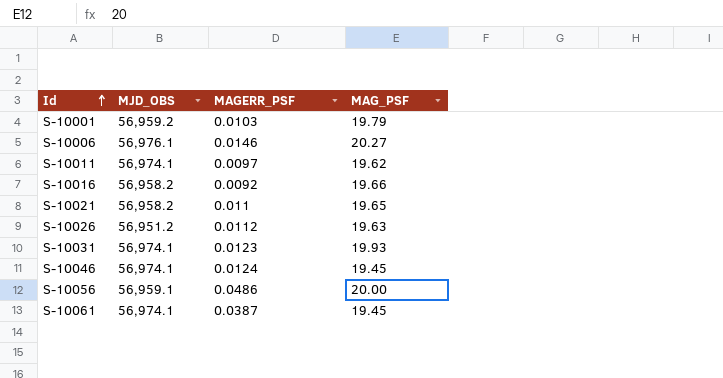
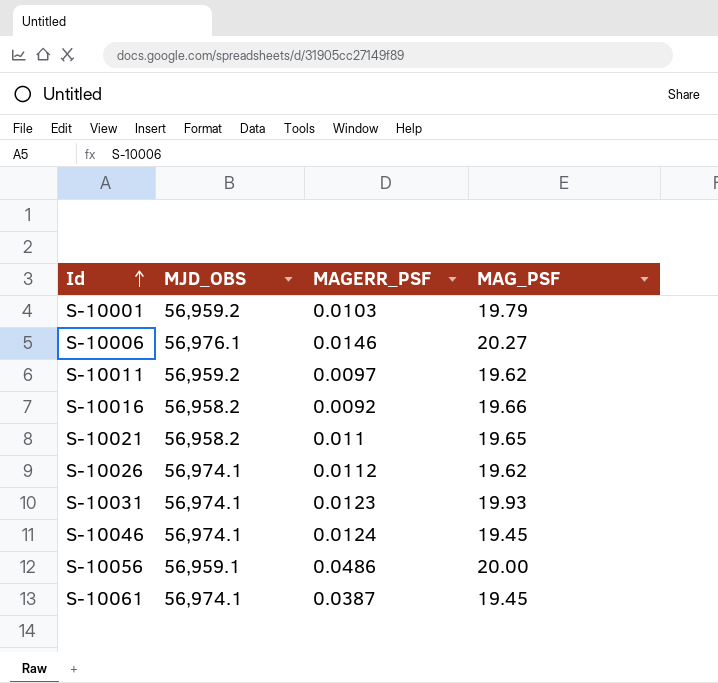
S-10011 | MJD_OBS: 56,974.1 -> 56,959.2
S-10026 | MJD_OBS: 56,951.2 -> 56,974.1
S-10026 | MAG_PSF: 19.63 -> 19.62

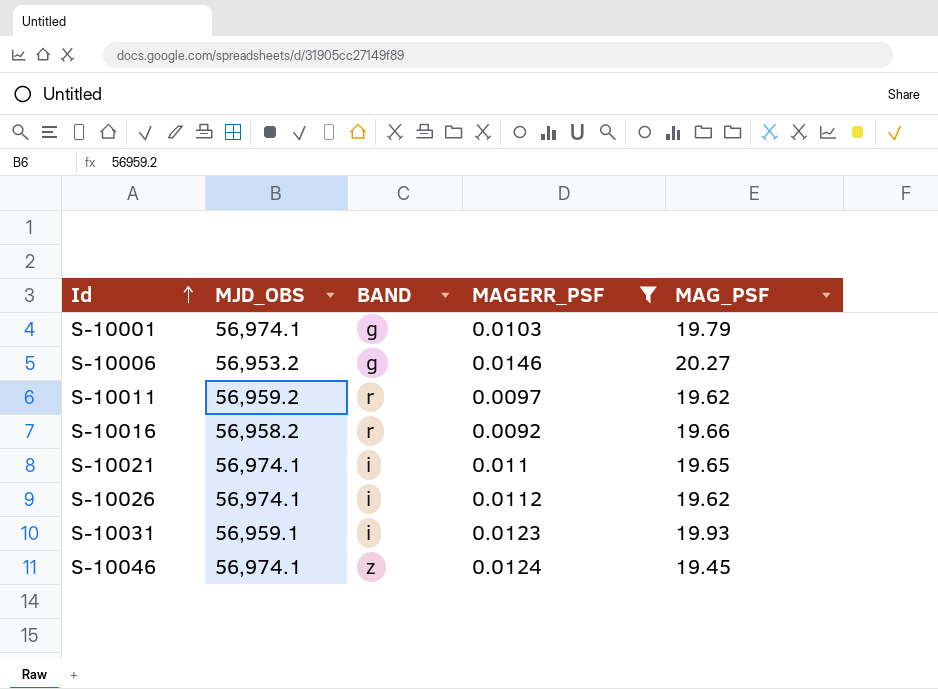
filter: none -> MAGERR_PSF <= 0.0146
column BAND | position: none -> 3
S-10001 | MJD_OBS: 56,959.2 -> 56,974.1
S-10006 | MJD_OBS: 56,976.1 -> 56,953.2
S-10021 | MJD_OBS: 56,958.2 -> 56,974.1
S-10031 | MJD_OBS: 56,974.1 -> 56,959.1

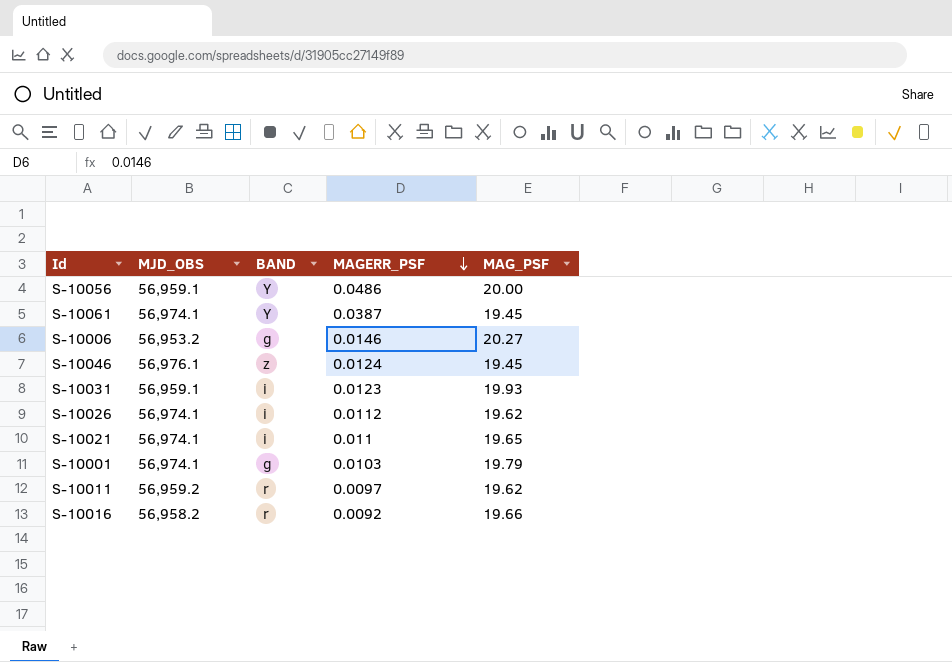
filter: MAGERR_PSF <= 0.0146 -> none
row order: Id ascending -> MAGERR_PSF descending
S-10046 | MJD_OBS: 56,974.1 -> 56,976.1

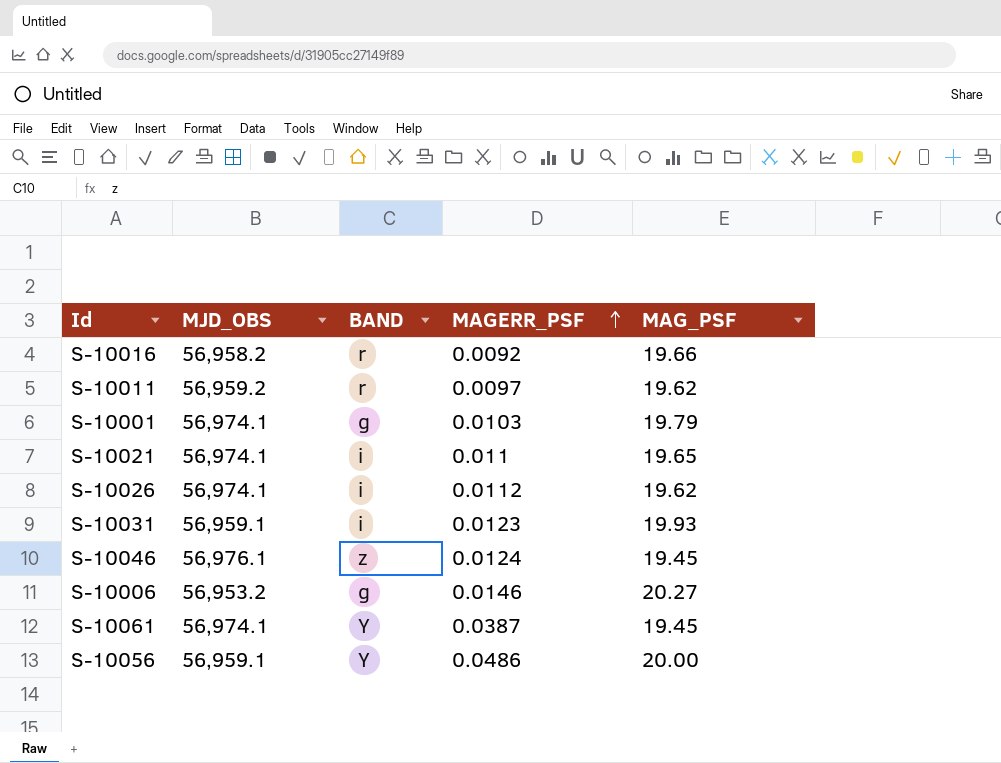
row order: MAGERR_PSF descending -> MAGERR_PSF ascending

